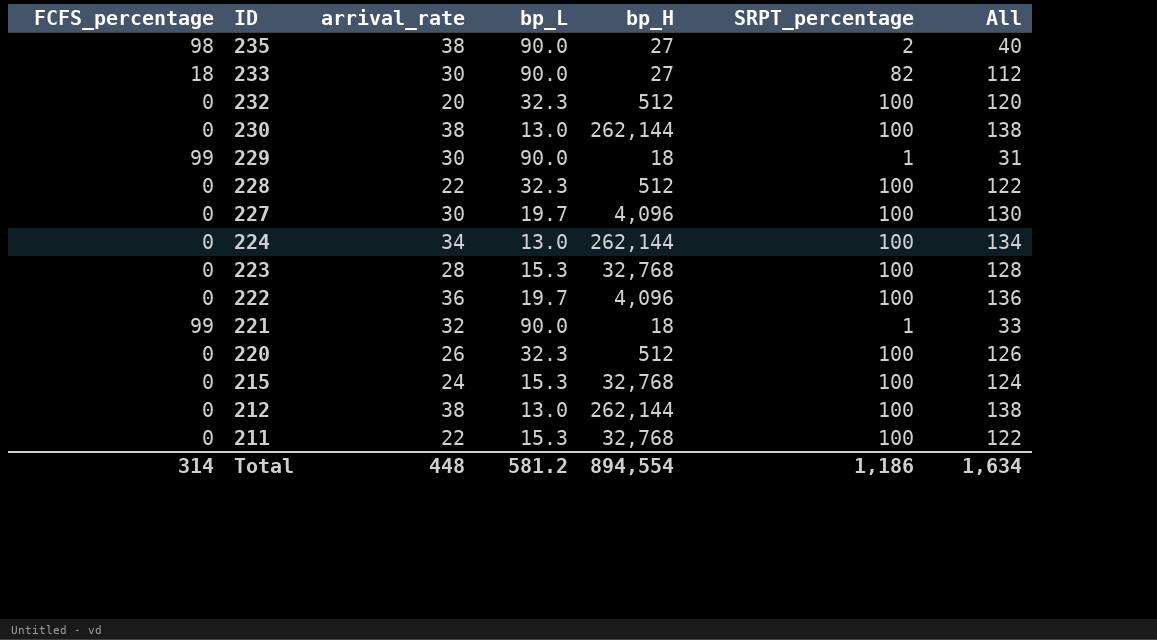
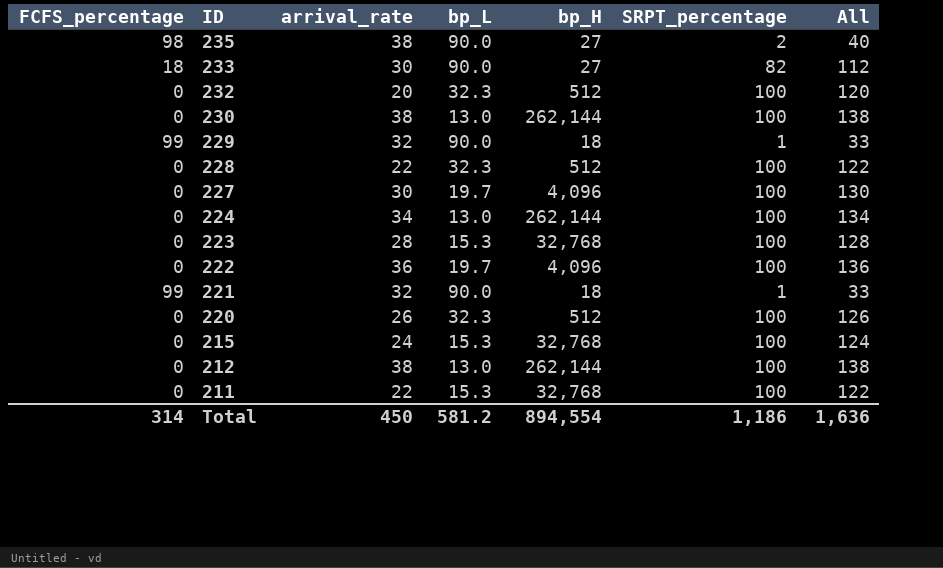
229 | arrival_rate: 30 -> 32
229 | All: 31 -> 33
Total | arrival_rate: 448 -> 450
Total | All: 1,634 -> 1,636

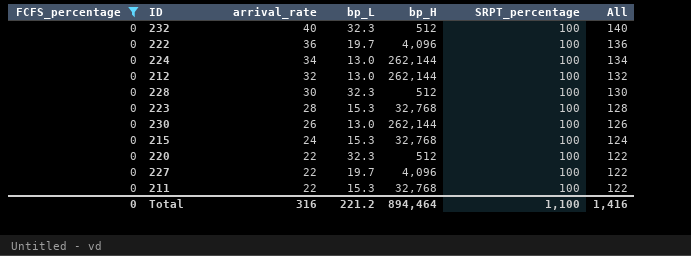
filter: none -> FCFS_percentage = 0
row order: ID descending -> arrival_rate descending
232 | arrival_rate: 20 -> 40
232 | All: 120 -> 140
212 | arrival_rate: 38 -> 32
212 | All: 138 -> 132
228 | arrival_rate: 22 -> 30
228 | All: 122 -> 130
230 | arrival_rate: 38 -> 26
230 | All: 138 -> 126
220 | arrival_rate: 26 -> 22
220 | All: 126 -> 122
227 | arrival_rate: 30 -> 22
227 | All: 130 -> 122
Total | FCFS_percentage: 314 -> 0
Total | arrival_rate: 450 -> 316
Total | bp_L: 581.2 -> 221.2
Total | bp_H: 894,554 -> 894,464
Total | SRPT_percentage: 1,186 -> 1,100
Total | All: 1,636 -> 1,416

